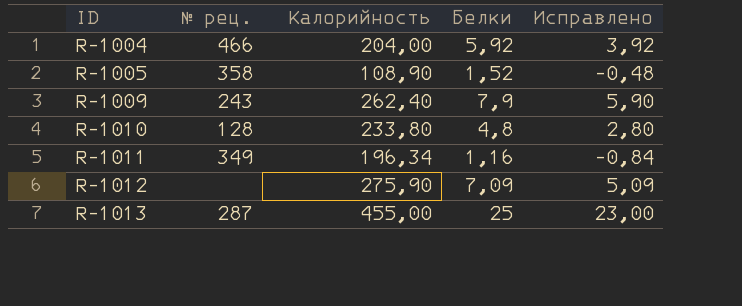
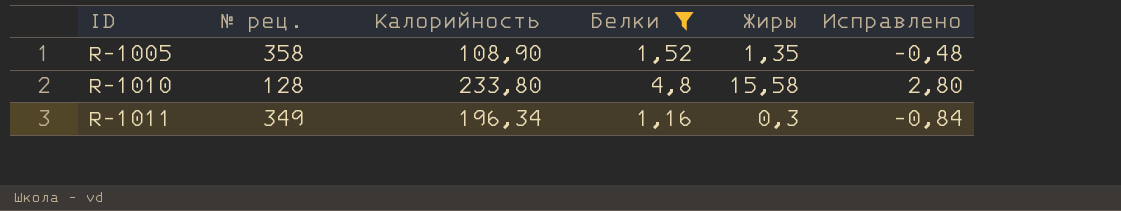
filter: none -> Белки <= 4,8
column Жиры | position: none -> 5

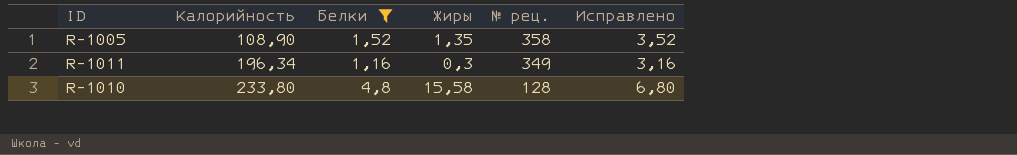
row order: ID ascending -> Калорийность ascending
column № рец. | position: 2 -> 5
column Исправлено | formula: [Белки] - 2 -> [Белки] + 2

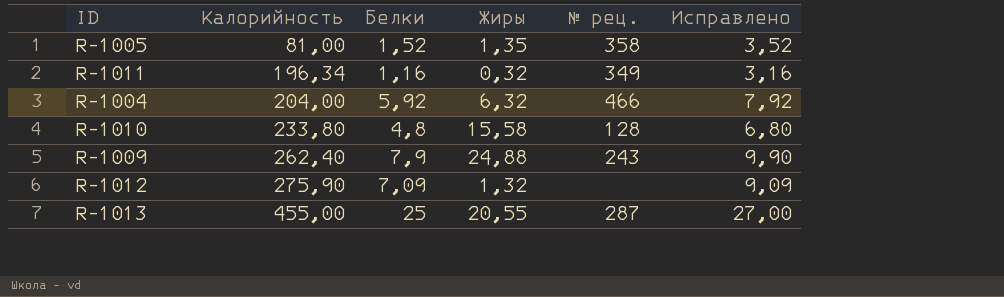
filter: Белки <= 4,8 -> none
R-1005 | Калорийность: 108,90 -> 81,00
R-1011 | Жиры: 0,3 -> 0,32

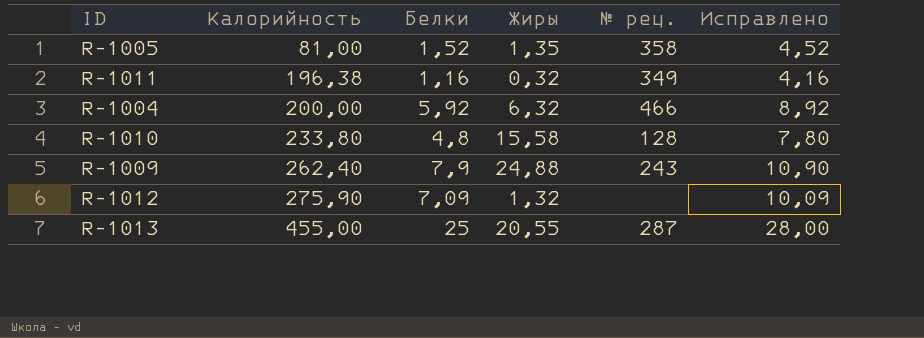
column Исправлено | formula: [Белки] + 2 -> [Белки] + 3
R-1011 | Калорийность: 196,34 -> 196,38
R-1004 | Калорийность: 204,00 -> 200,00

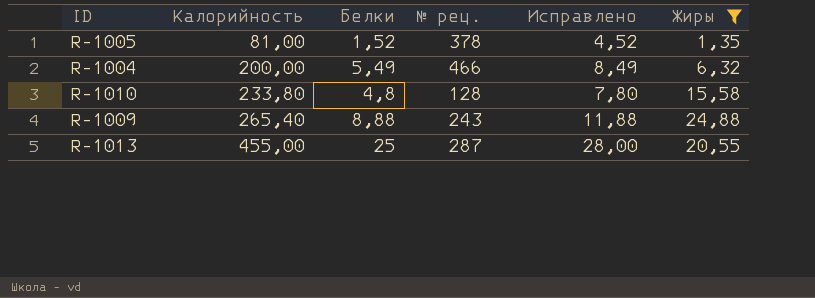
filter: none -> Жиры >= 1,35
column Жиры | position: 4 -> 6
R-1005 | № рец.: 358 -> 378
R-1004 | Белки: 5,92 -> 5,49
R-1004 | Исправлено: 8,92 -> 8,49
R-1009 | Калорийность: 262,40 -> 265,40
R-1009 | Белки: 7,9 -> 8,88
R-1009 | Исправлено: 10,90 -> 11,88

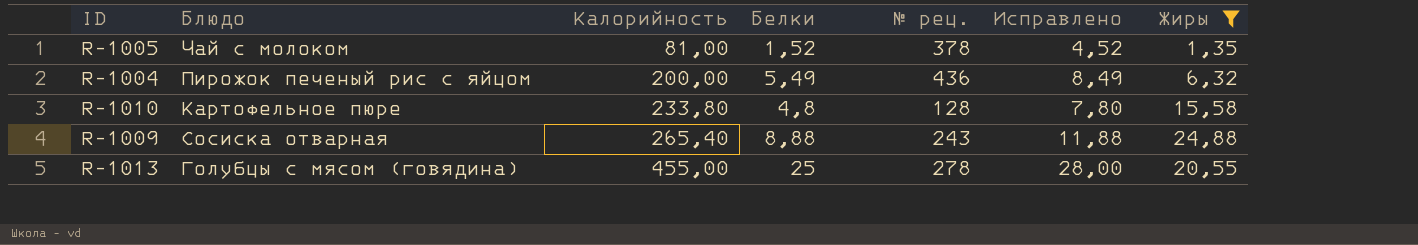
column Блюдо | position: none -> 2
R-1004 | № рец.: 466 -> 436
R-1013 | № рец.: 287 -> 278

